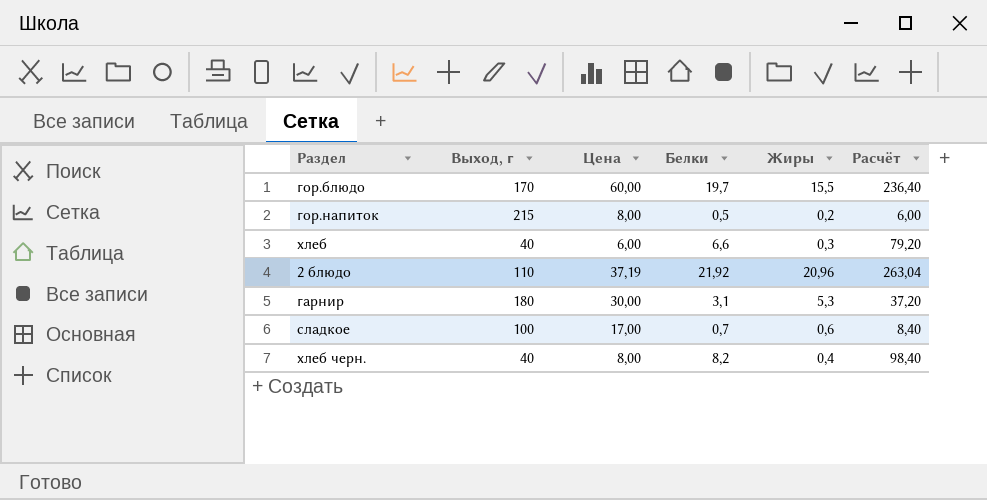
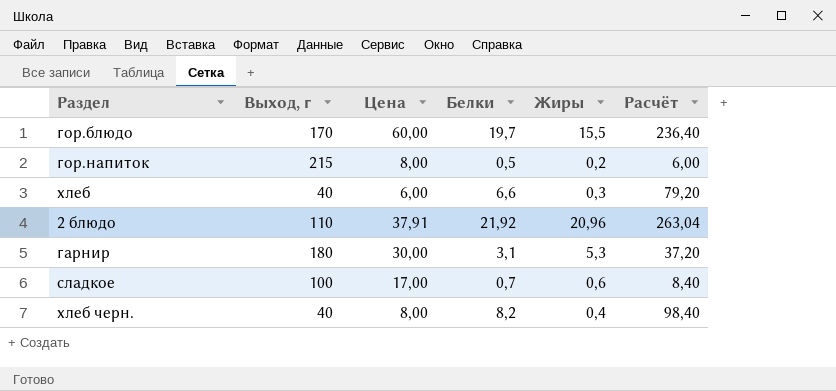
2 блюдо | Цена: 37,19 -> 37,91

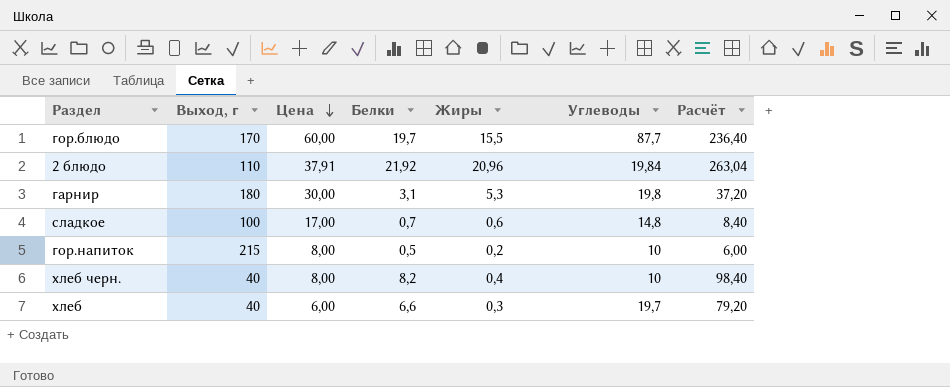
row order: none -> Цена descending
column Углеводы | position: none -> 6

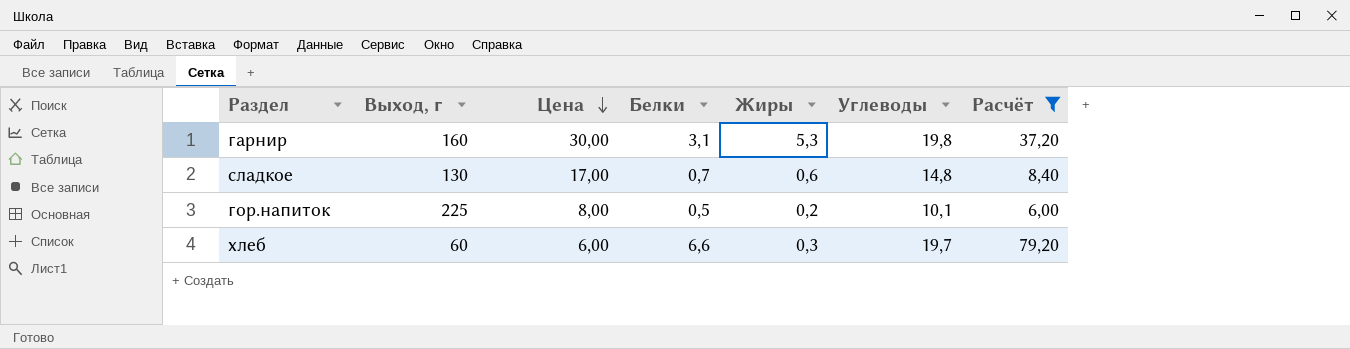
filter: none -> Расчёт <= 79,20
гарнир | Выход, г: 180 -> 160
сладкое | Выход, г: 100 -> 130
гор.напиток | Выход, г: 215 -> 225
гор.напиток | Углеводы: 10 -> 10,1
хлеб | Выход, г: 40 -> 60

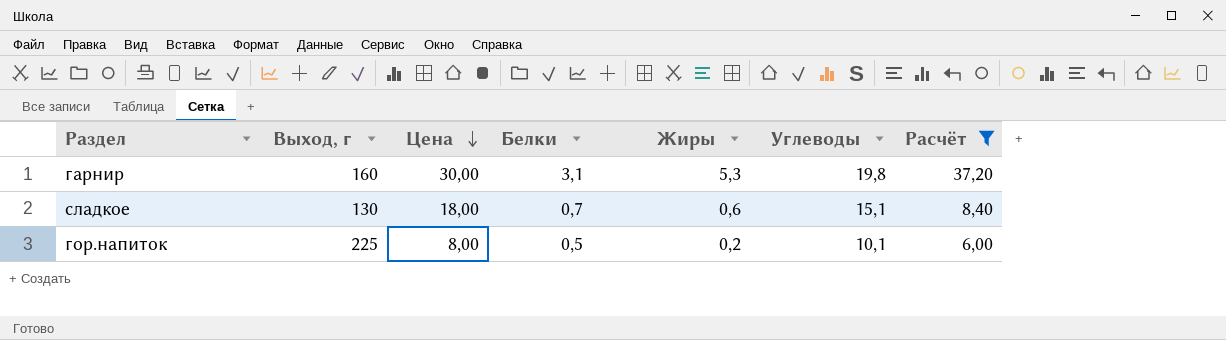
row хлеб: 60 | 6,00 | 6,6 | 0,3 | 19,7 | 79,20 -> none
сладкое | Цена: 17,00 -> 18,00
сладкое | Углеводы: 14,8 -> 15,1

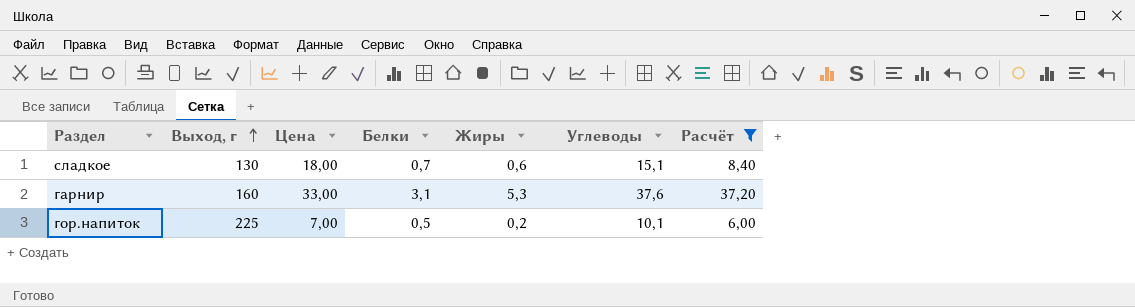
row order: Цена descending -> Выход, г ascending
гарнир | Цена: 30,00 -> 33,00
гарнир | Углеводы: 19,8 -> 37,6
гор.напиток | Цена: 8,00 -> 7,00

